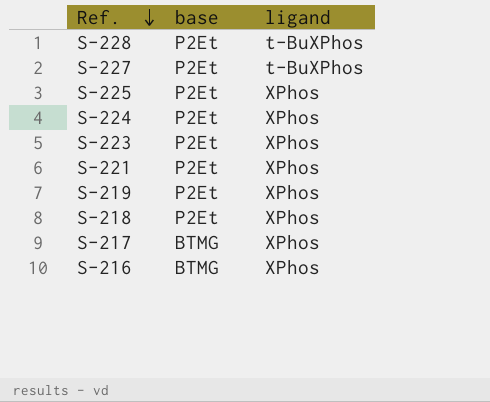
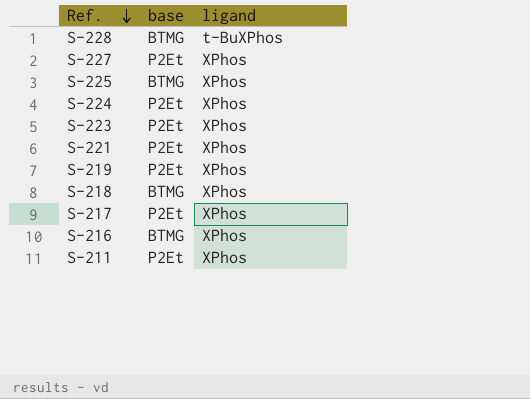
S-228 | base: P2Et -> BTMG
S-227 | ligand: t-BuXPhos -> XPhos
S-225 | base: P2Et -> BTMG
S-218 | base: P2Et -> BTMG
S-217 | base: BTMG -> P2Et
row S-211: none -> P2Et | XPhos

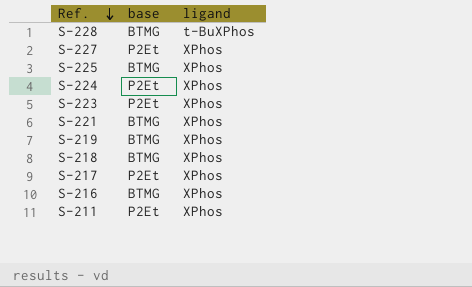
S-221 | base: P2Et -> BTMG
S-219 | base: P2Et -> BTMG

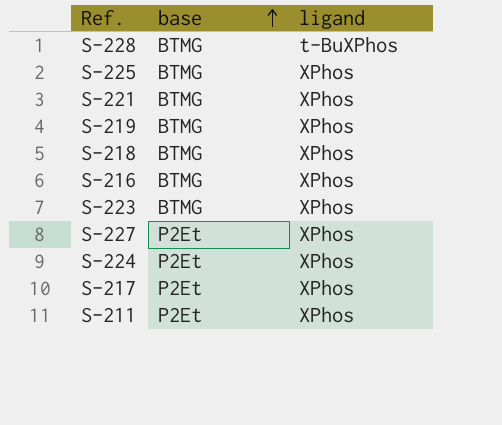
row order: Ref. descending -> base ascending
S-223 | base: P2Et -> BTMG

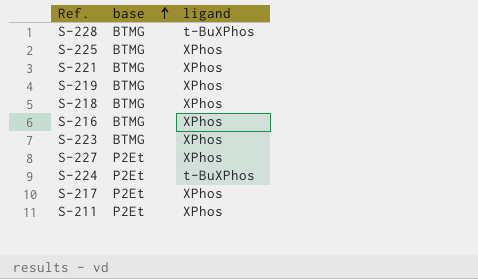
S-224 | ligand: XPhos -> t-BuXPhos

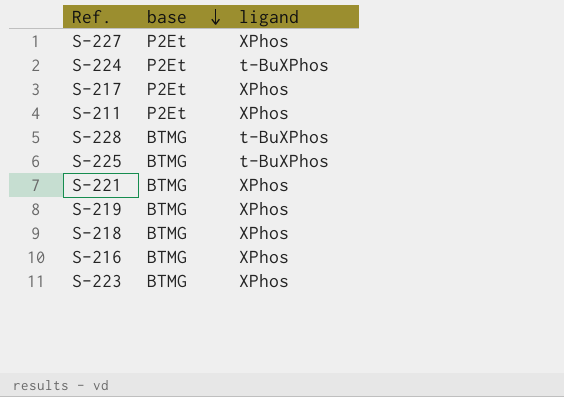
row order: base ascending -> base descending
S-225 | ligand: XPhos -> t-BuXPhos

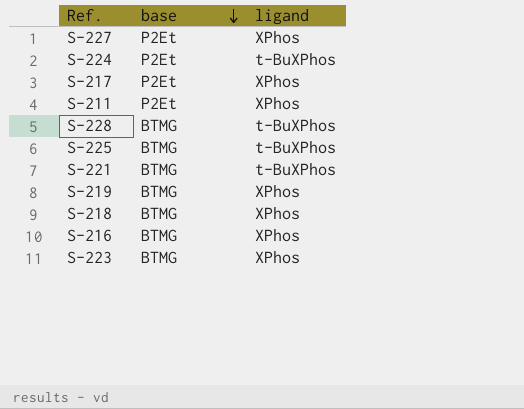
S-221 | ligand: XPhos -> t-BuXPhos

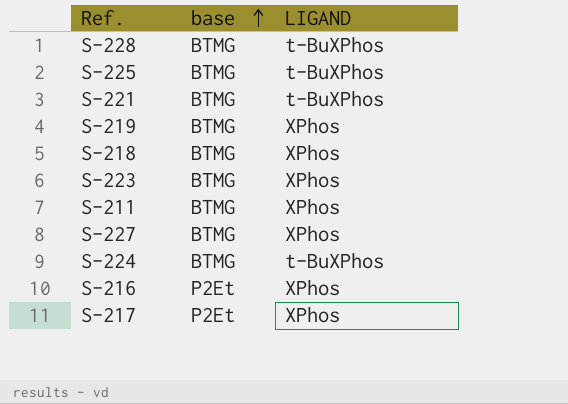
row order: base descending -> base ascending
column name: ligand -> LIGAND
S-211 | base: P2Et -> BTMG
S-227 | base: P2Et -> BTMG
S-224 | base: P2Et -> BTMG
S-216 | base: BTMG -> P2Et

